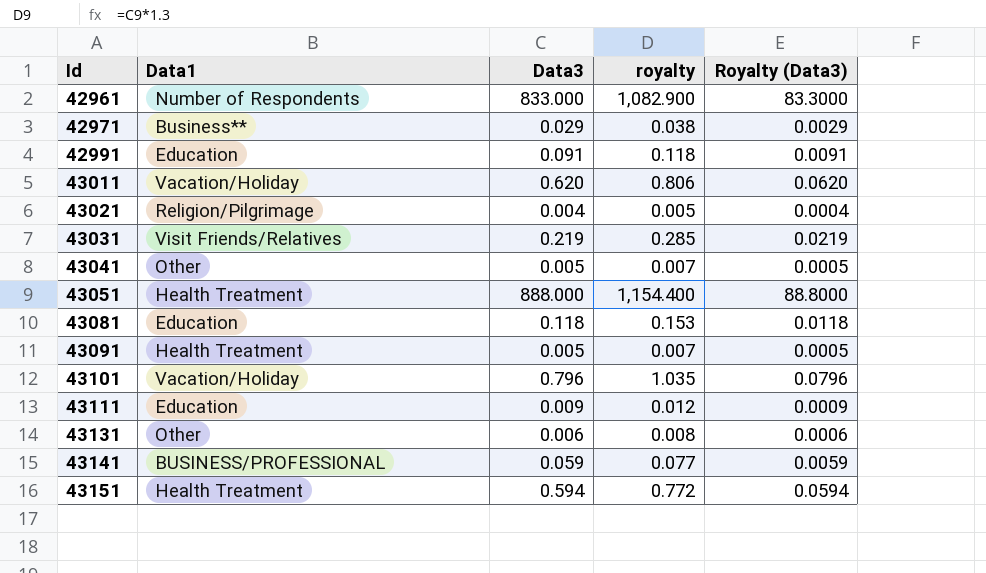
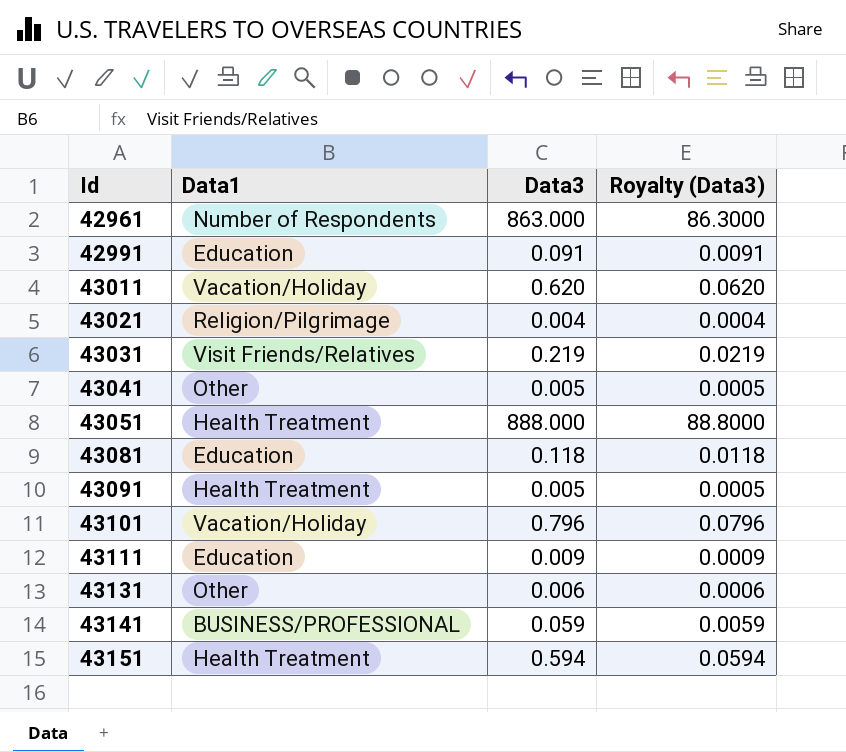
column royalty | formula: [Data3] * 1.3 -> none
row 42971: Business** | 0.029 | 0.038 | 0.0029 -> none
42961 | Data3: 833.000 -> 863.000
42961 | Royalty (Data3): 83.3000 -> 86.3000

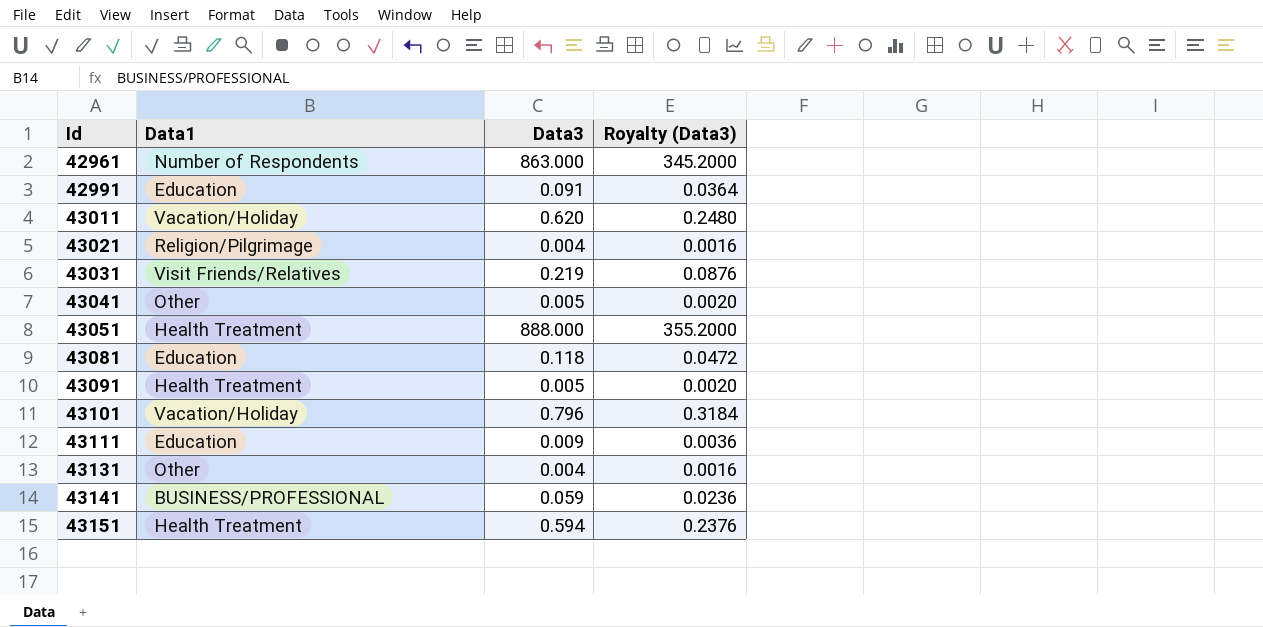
column Royalty (Data3) | formula: [Data3] * 0.1 -> [Data3] * 0.4
43131 | Data3: 0.006 -> 0.004

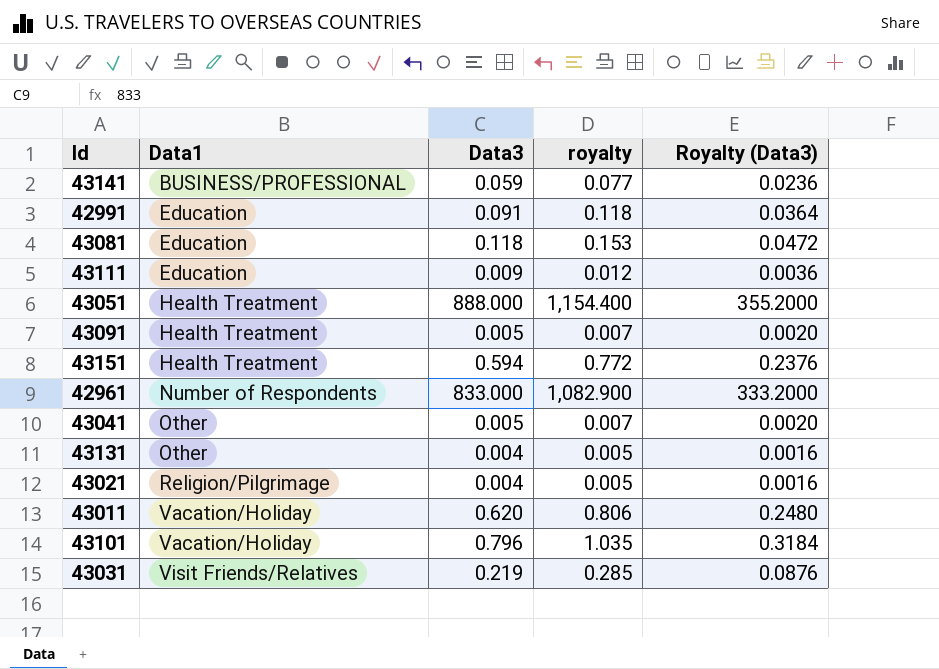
row order: Id ascending -> Data1 ascending
column royalty | formula: none -> [Data3] * 1.3
42961 | Data3: 863.000 -> 833.000
42961 | Royalty (Data3): 345.2000 -> 333.2000

